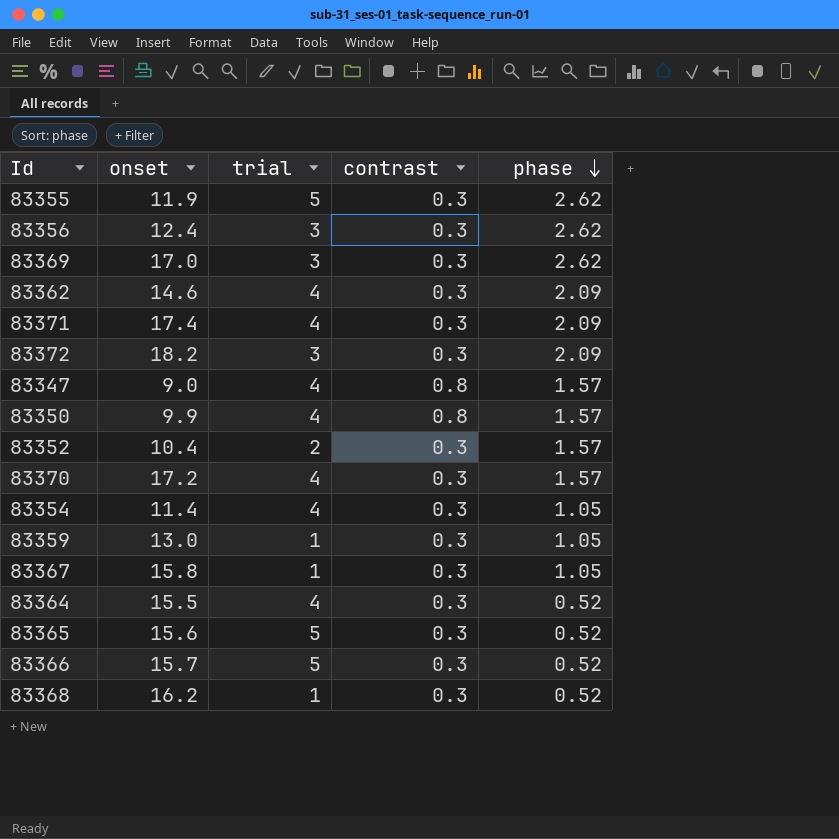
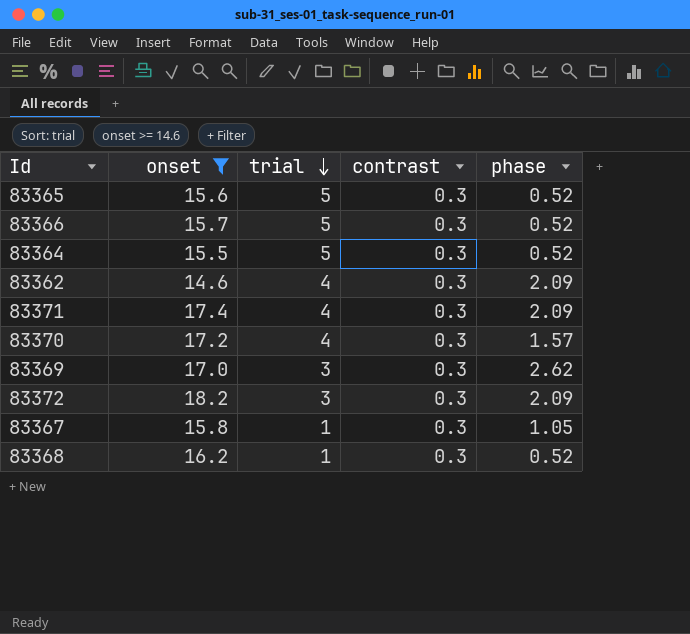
filter: none -> onset >= 14.6
row order: phase descending -> trial descending
83364 | trial: 4 -> 5

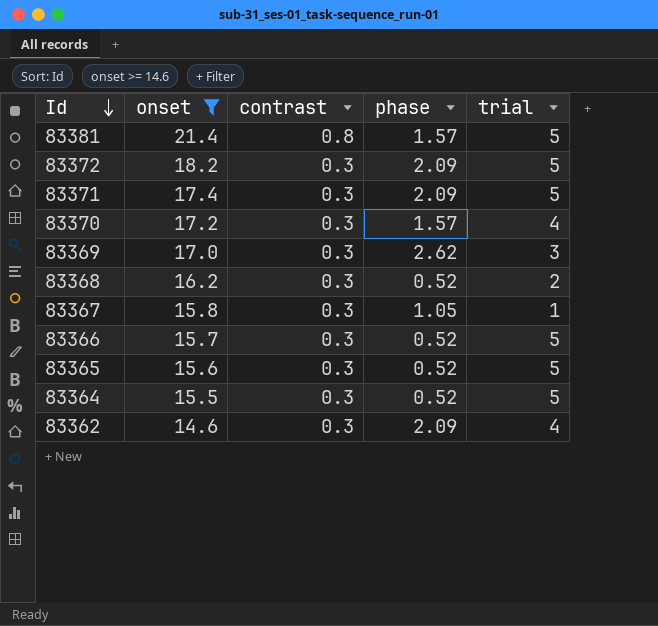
row order: trial descending -> Id descending
column trial | position: 3 -> 5
row 83381: none -> 21.4 | 0.8 | 1.57 | 5
83372 | trial: 3 -> 5
83371 | trial: 4 -> 5
83368 | trial: 1 -> 2

